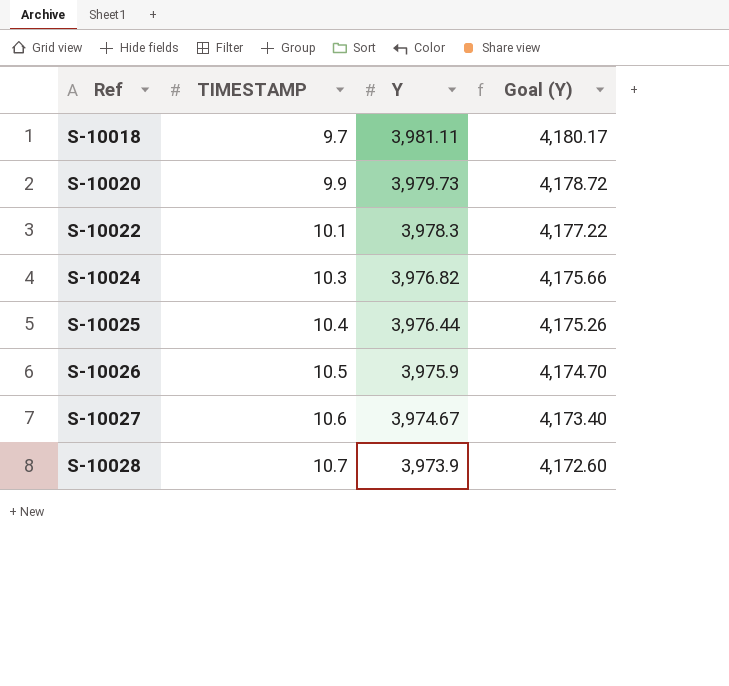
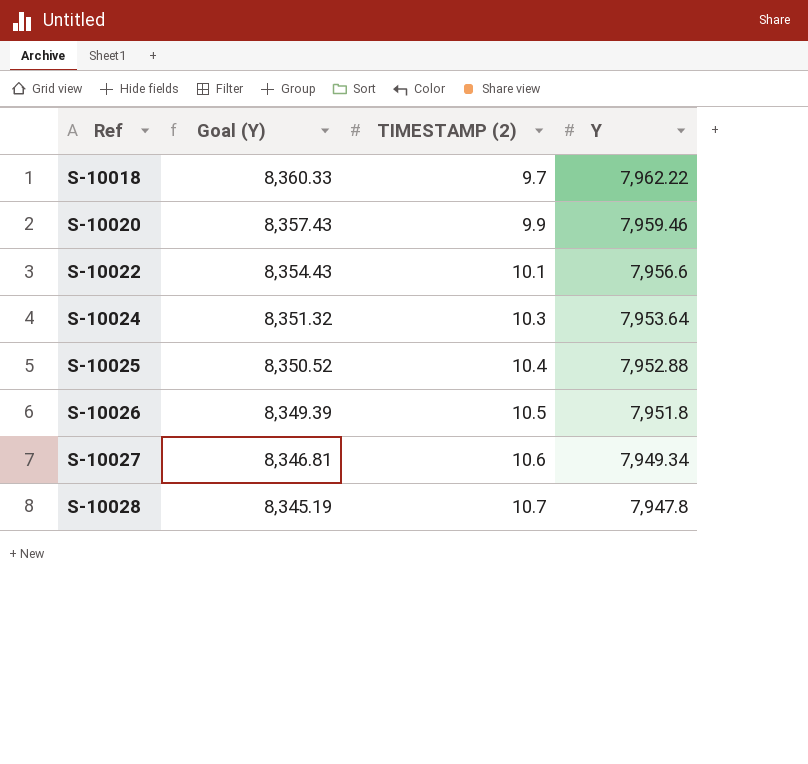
column Goal (Y) | position: 4 -> 2
column name: TIMESTAMP -> TIMESTAMP (2)
S-10018 | Goal (Y): 4,180.17 -> 8,360.33
S-10018 | Y: 3,981.11 -> 7,962.22
S-10020 | Goal (Y): 4,178.72 -> 8,357.43
S-10020 | Y: 3,979.73 -> 7,959.46
S-10022 | Goal (Y): 4,177.22 -> 8,354.43
S-10022 | Y: 3,978.3 -> 7,956.6
S-10024 | Goal (Y): 4,175.66 -> 8,351.32
S-10024 | Y: 3,976.82 -> 7,953.64
S-10025 | Goal (Y): 4,175.26 -> 8,350.52
S-10025 | Y: 3,976.44 -> 7,952.88
S-10026 | Goal (Y): 4,174.70 -> 8,349.39
S-10026 | Y: 3,975.9 -> 7,951.8
S-10027 | Goal (Y): 4,173.40 -> 8,346.81
S-10027 | Y: 3,974.67 -> 7,949.34
S-10028 | Goal (Y): 4,172.60 -> 8,345.19
S-10028 | Y: 3,973.9 -> 7,947.8

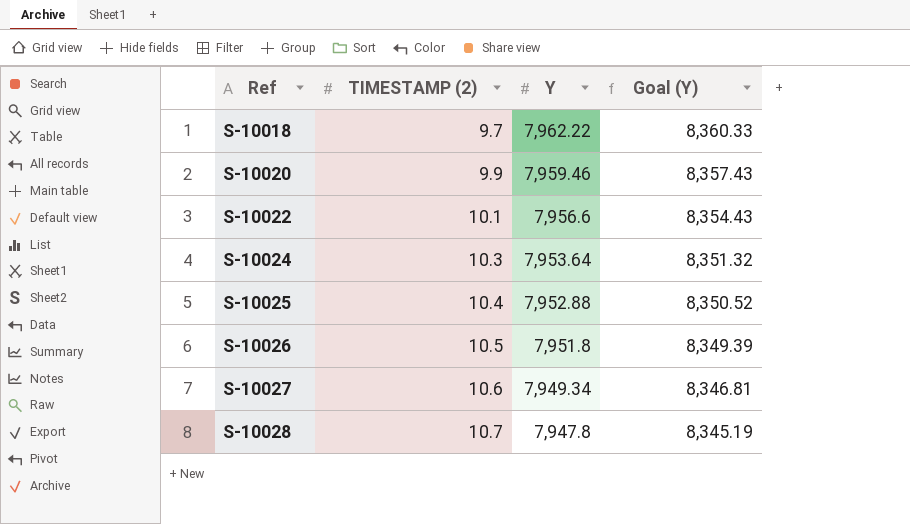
column Goal (Y) | position: 2 -> 4

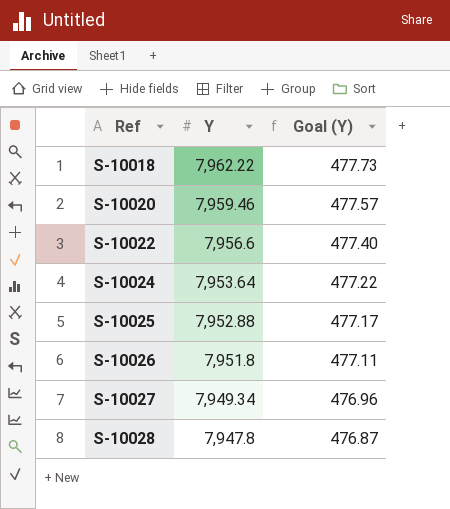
column TIMESTAMP (2) | position: 2 -> none
column Goal (Y) | formula: [Y] * 1.05 -> [Y] * 0.06

